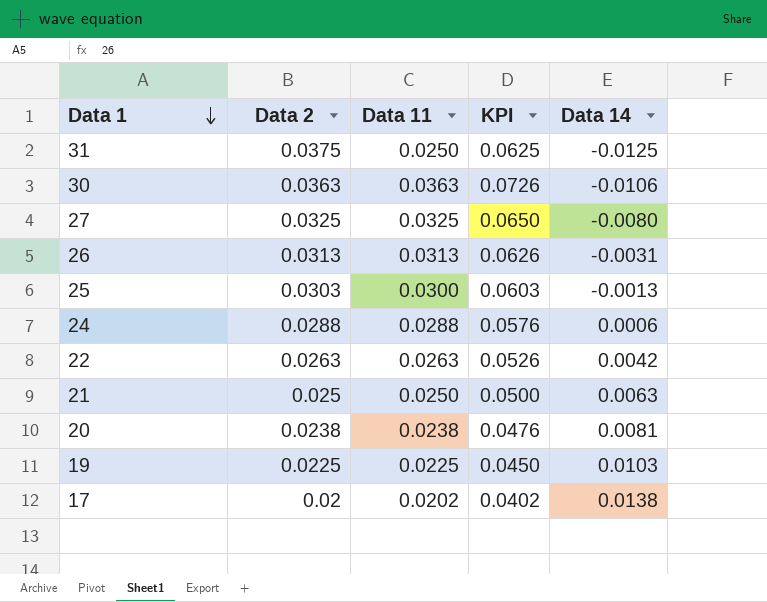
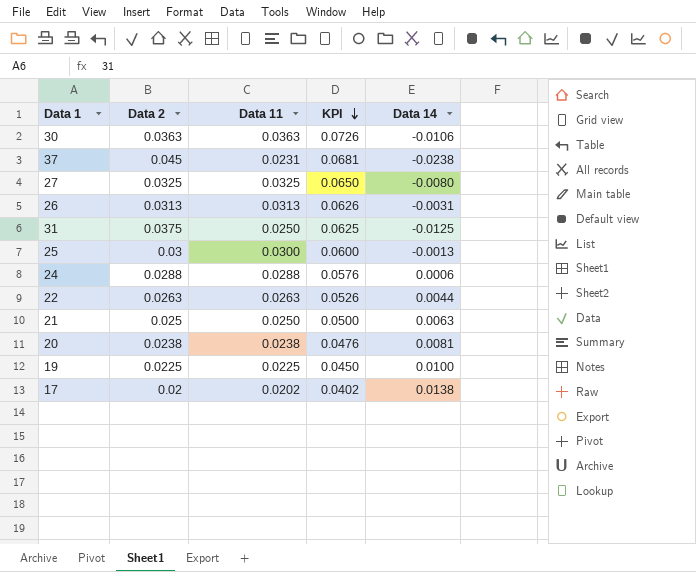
row order: Data 1 descending -> KPI descending
row 37: none -> 0.045 | 0.0231 | 0.0681 | -0.0238
25 | Data 2: 0.0303 -> 0.03
25 | KPI: 0.0603 -> 0.0600
22 | Data 14: 0.0042 -> 0.0044
19 | Data 14: 0.0103 -> 0.0100

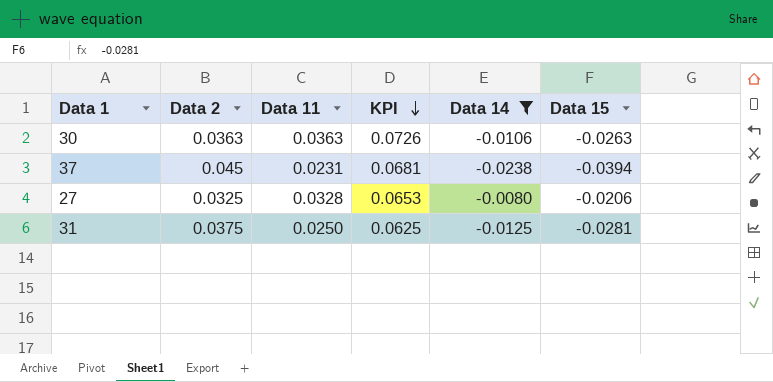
filter: none -> Data 14 <= -0.0080
column Data 15 | position: none -> 6
27 | Data 11: 0.0325 -> 0.0328
27 | KPI: 0.0650 -> 0.0653

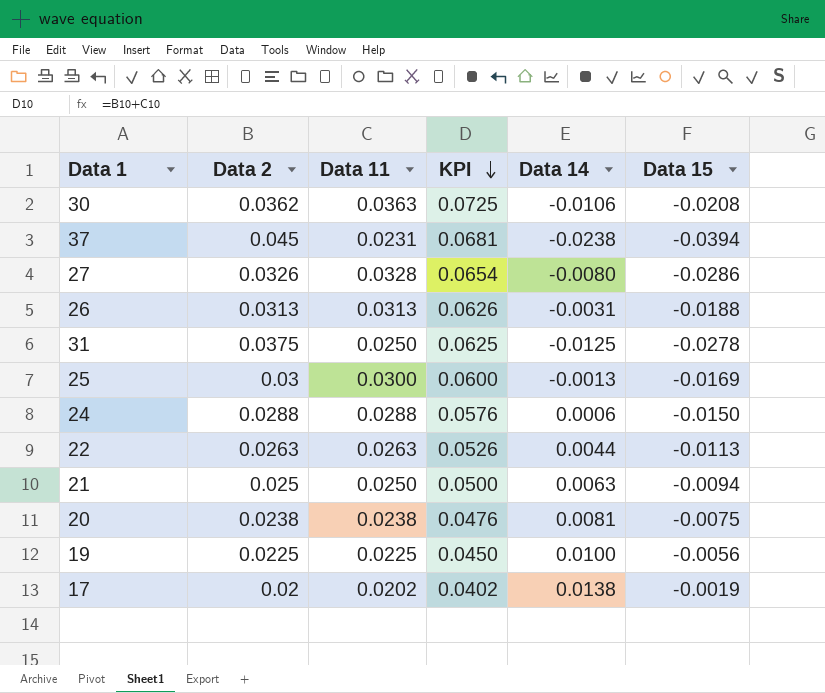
filter: Data 14 <= -0.0080 -> none
30 | Data 2: 0.0363 -> 0.0362
30 | KPI: 0.0726 -> 0.0725
30 | Data 15: -0.0263 -> -0.0208
27 | Data 2: 0.0325 -> 0.0326
27 | KPI: 0.0653 -> 0.0654
27 | Data 15: -0.0206 -> -0.0286
31 | Data 15: -0.0281 -> -0.0278

